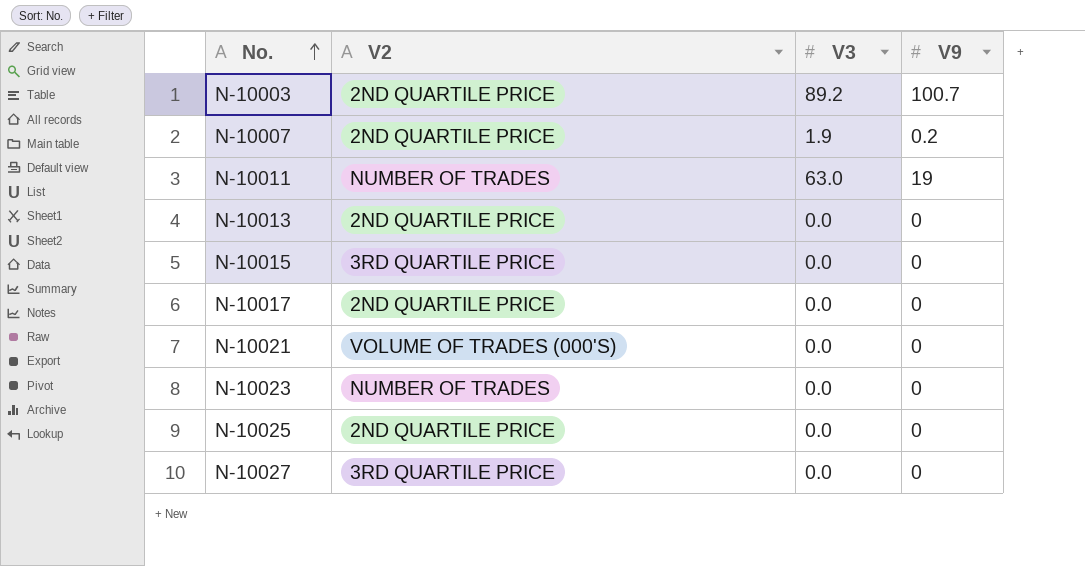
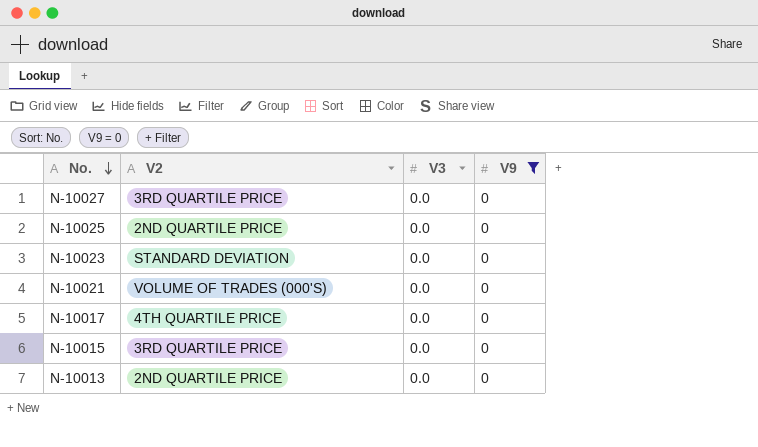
filter: none -> V9 = 0
row order: No. ascending -> No. descending
N-10023 | V2: NUMBER OF TRADES -> STANDARD DEVIATION
N-10017 | V2: 2ND QUARTILE PRICE -> 4TH QUARTILE PRICE

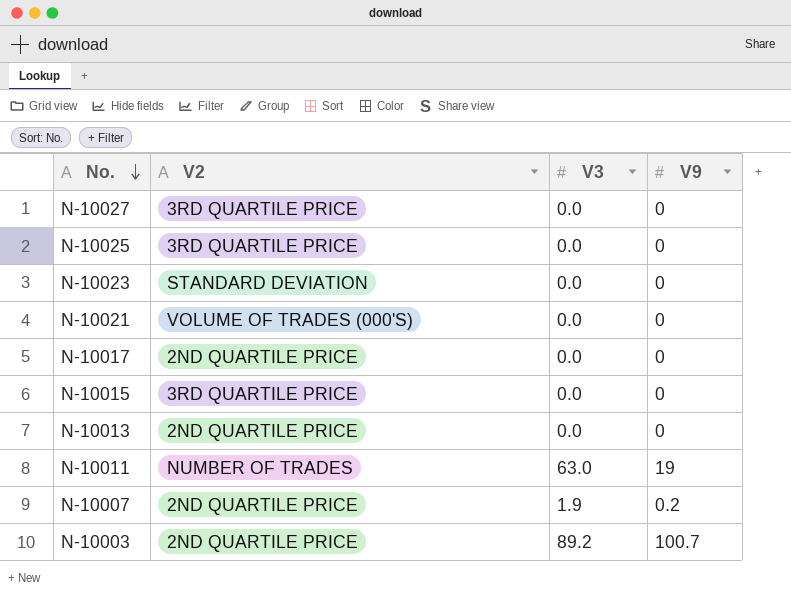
filter: V9 = 0 -> none
N-10025 | V2: 2ND QUARTILE PRICE -> 3RD QUARTILE PRICE
N-10017 | V2: 4TH QUARTILE PRICE -> 2ND QUARTILE PRICE

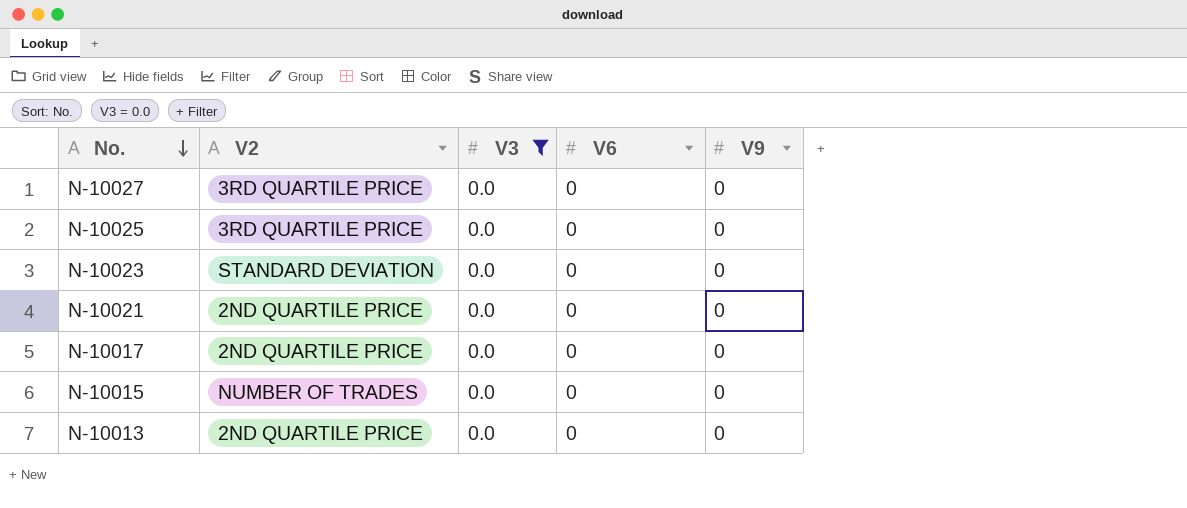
filter: none -> V3 = 0.0
column V6 | position: none -> 4
N-10021 | V2: VOLUME OF TRADES (000'S) -> 2ND QUARTILE PRICE
N-10015 | V2: 3RD QUARTILE PRICE -> NUMBER OF TRADES

